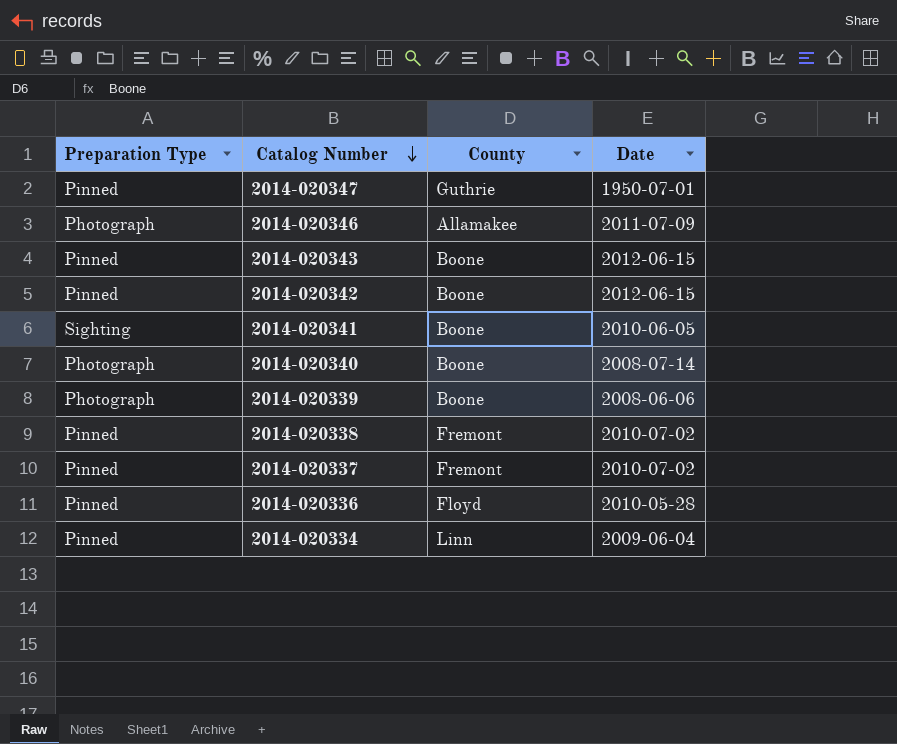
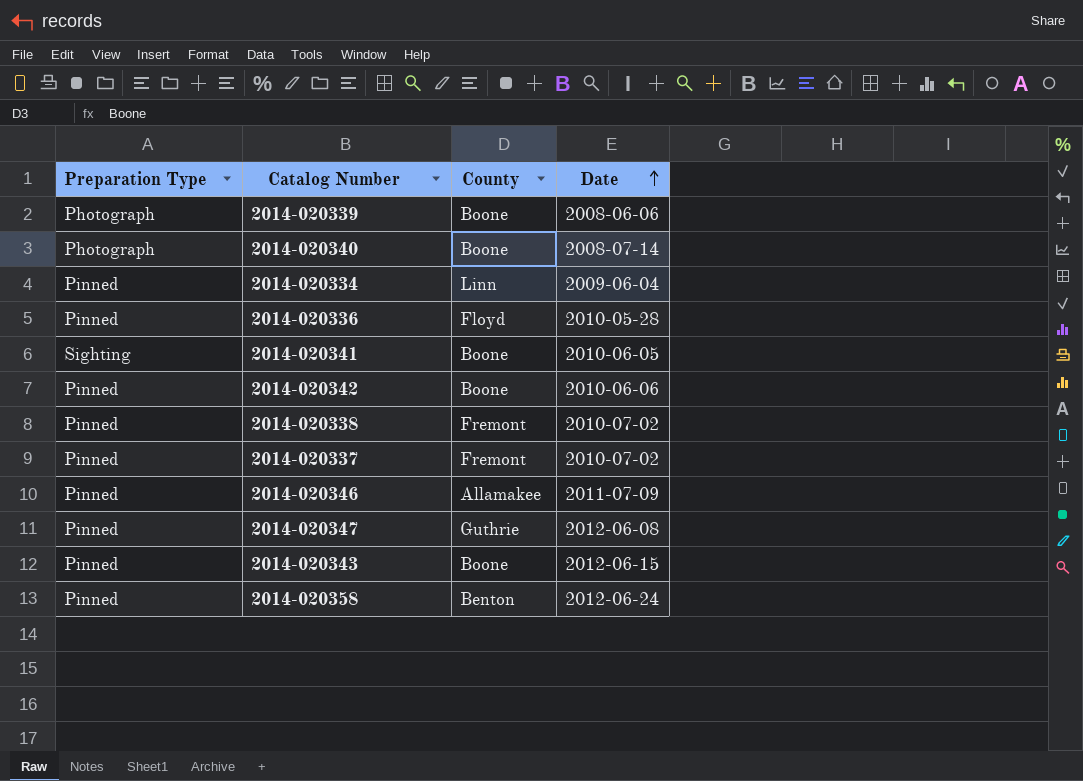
row order: Catalog Number descending -> Date ascending
2014-020342 | Date: 2012-06-15 -> 2010-06-06
2014-020346 | Preparation Type: Photograph -> Pinned
2014-020347 | Date: 1950-07-01 -> 2012-06-08
row 2014-020358: none -> Pinned | Benton | 2012-06-24

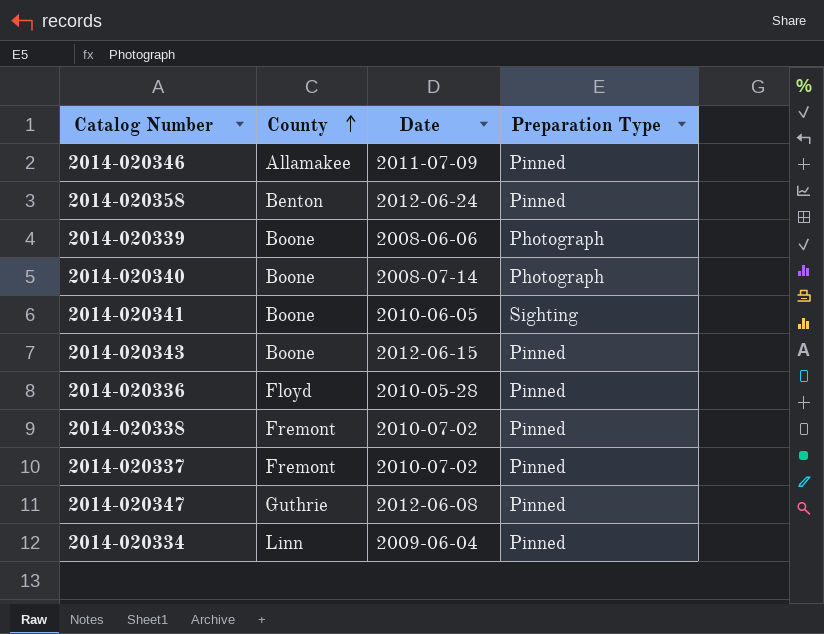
row order: Date ascending -> County ascending
column Preparation Type | position: 1 -> 4
row 2014-020342: Pinned | Boone | 2010-06-06 -> none

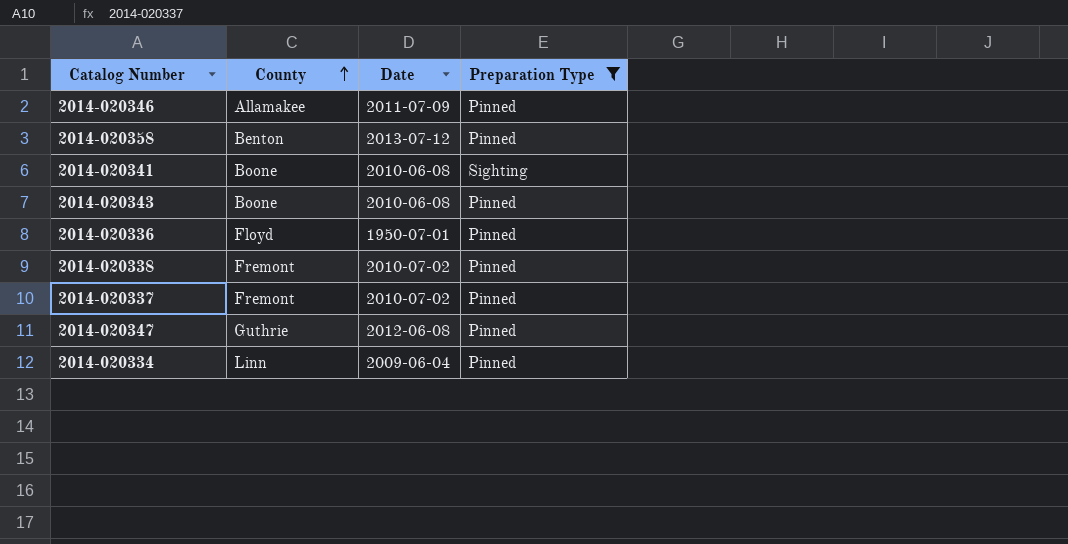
filter: none -> Preparation Type != Photograph
2014-020358 | Date: 2012-06-24 -> 2013-07-12
2014-020341 | Date: 2010-06-05 -> 2010-06-08
2014-020343 | Date: 2012-06-15 -> 2010-06-08
2014-020336 | Date: 2010-05-28 -> 1950-07-01

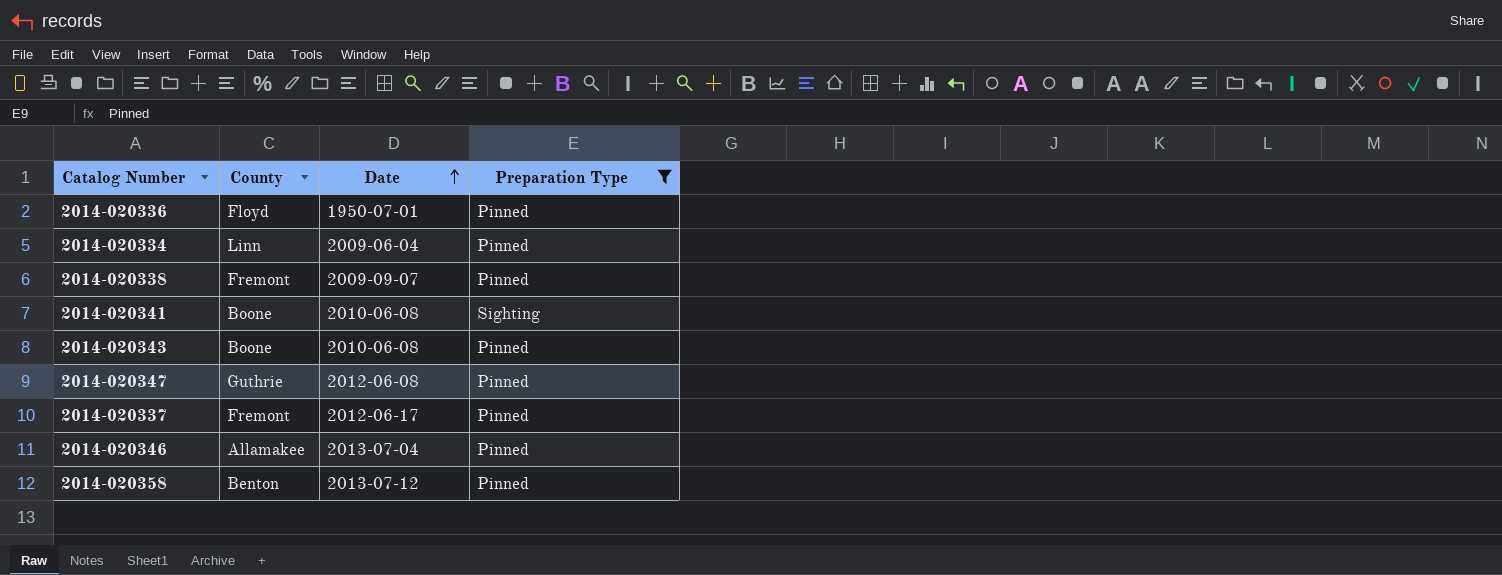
row order: County ascending -> Date ascending
2014-020338 | Date: 2010-07-02 -> 2009-09-07
2014-020337 | Date: 2010-07-02 -> 2012-06-17
2014-020346 | Date: 2011-07-09 -> 2013-07-04

